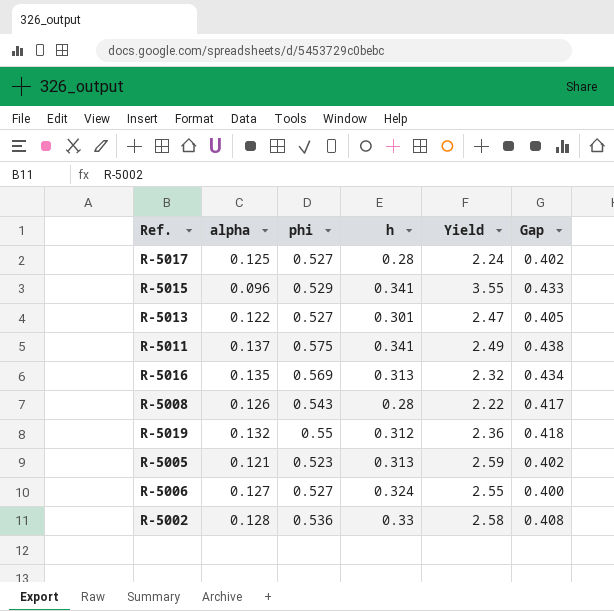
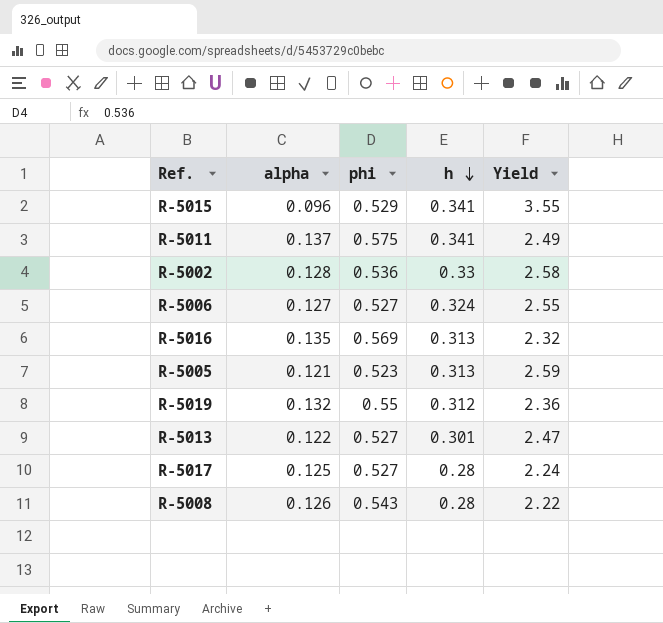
row order: none -> h descending
column Gap | formula: [phi] - [alpha] -> none

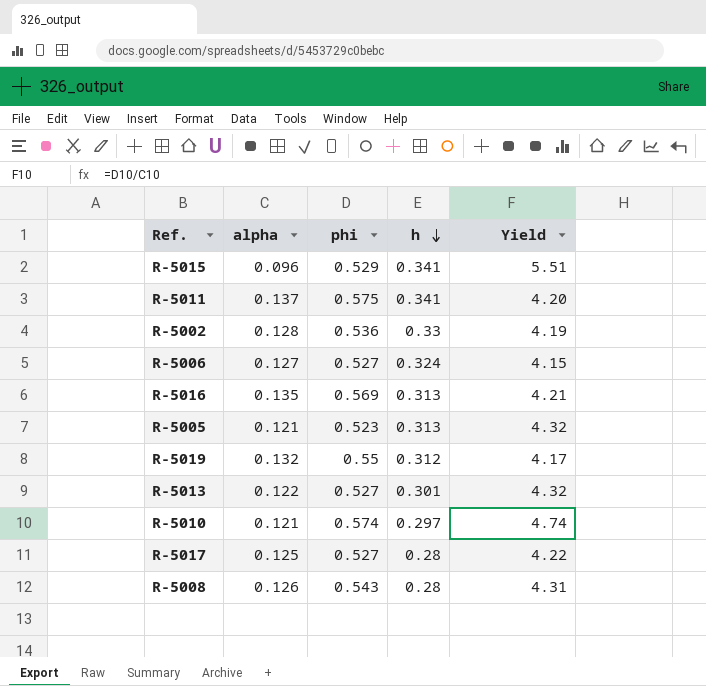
column Yield | formula: [h] / [alpha] -> [phi] / [alpha]
row R-5010: none -> 0.121 | 0.574 | 0.297 | 4.74

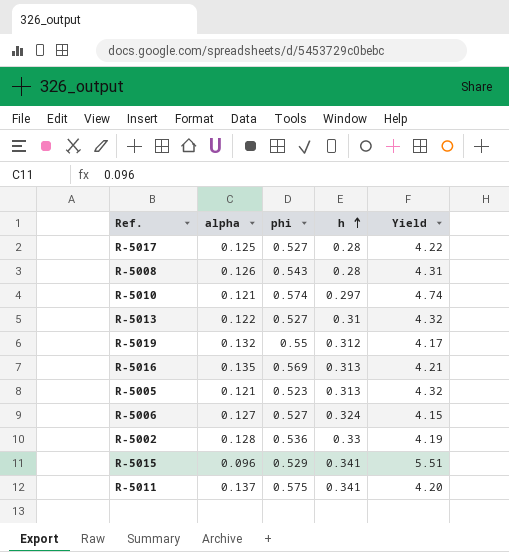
row order: h descending -> h ascending
R-5013 | h: 0.301 -> 0.31

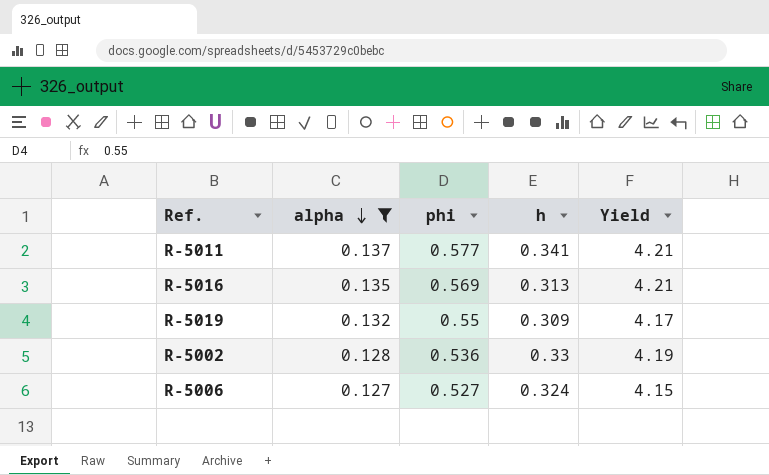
filter: none -> alpha >= 0.127
row order: h ascending -> alpha descending
R-5011 | phi: 0.575 -> 0.577
R-5011 | Yield: 4.20 -> 4.21
R-5019 | h: 0.312 -> 0.309

